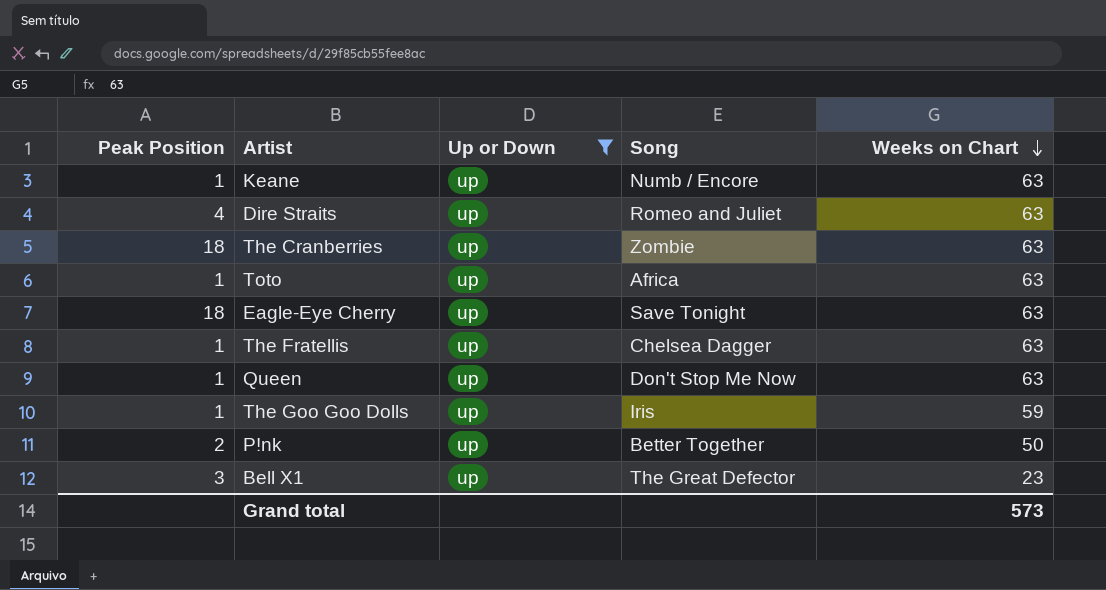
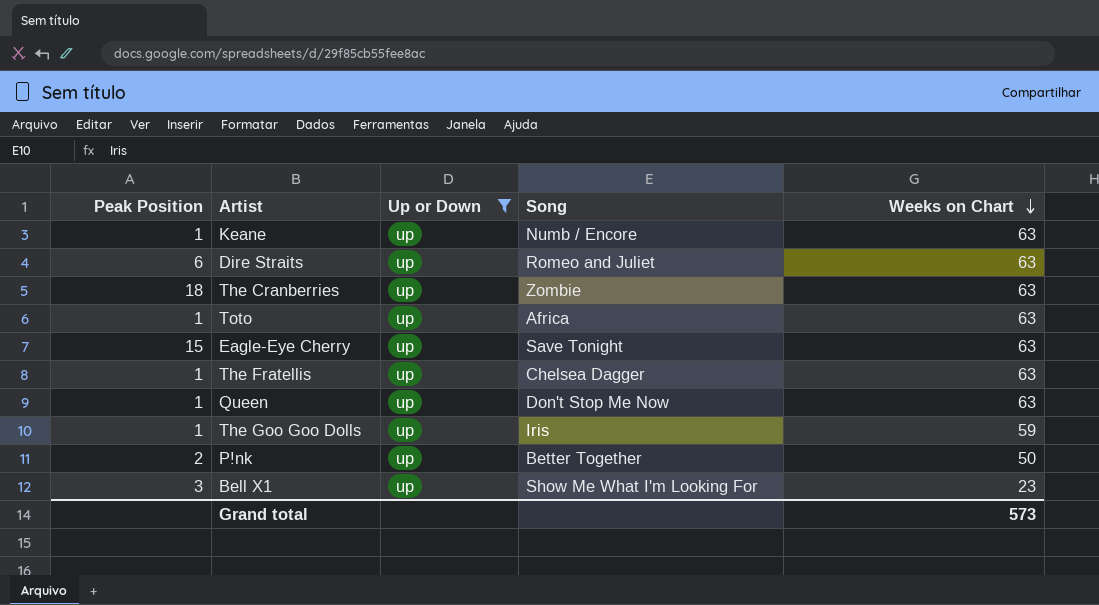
Dire Straits | Peak Position: 4 -> 6
Eagle-Eye Cherry | Peak Position: 18 -> 15
Bell X1 | Song: The Great Defector -> Show Me What I'm Looking For

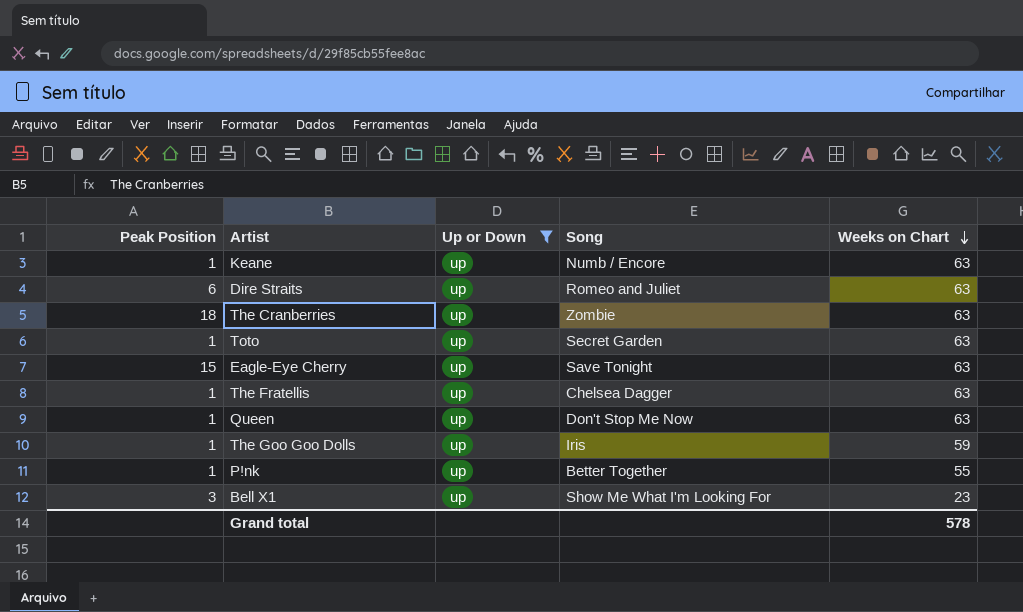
Toto | Song: Africa -> Secret Garden
P!nk | Peak Position: 2 -> 1
P!nk | Weeks on Chart: 50 -> 55
Grand total | Weeks on Chart: 573 -> 578

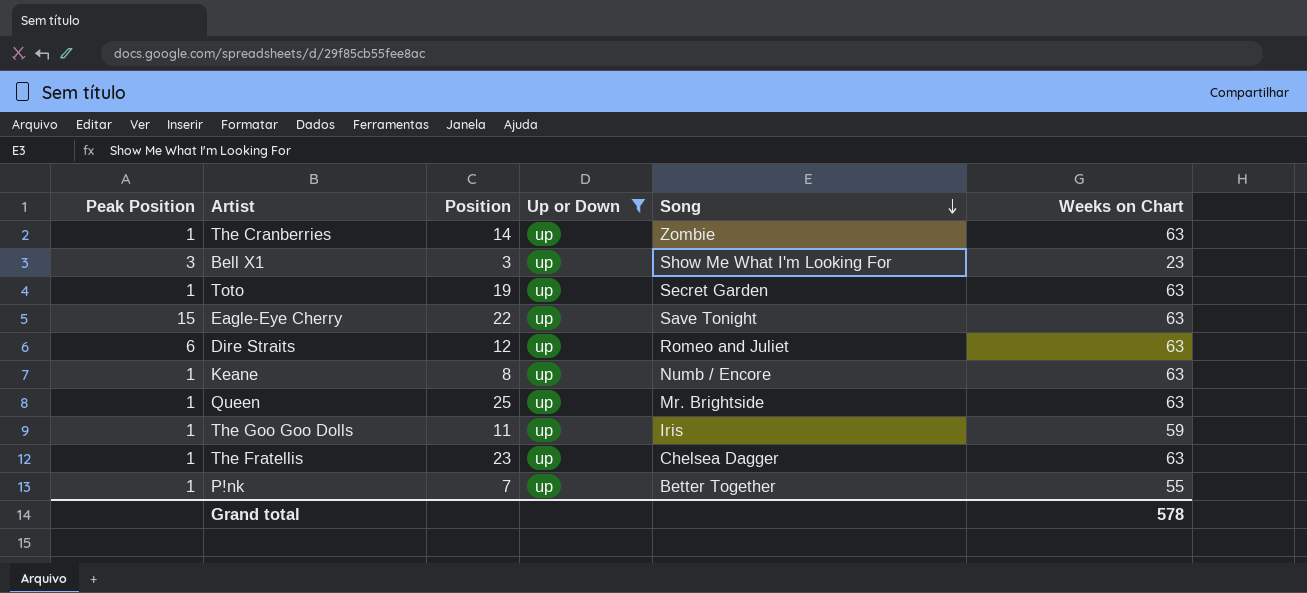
row order: Weeks on Chart descending -> Song descending
column Position | position: none -> 3
The Cranberries | Peak Position: 18 -> 1
Queen | Song: Don't Stop Me Now -> Mr. Brightside

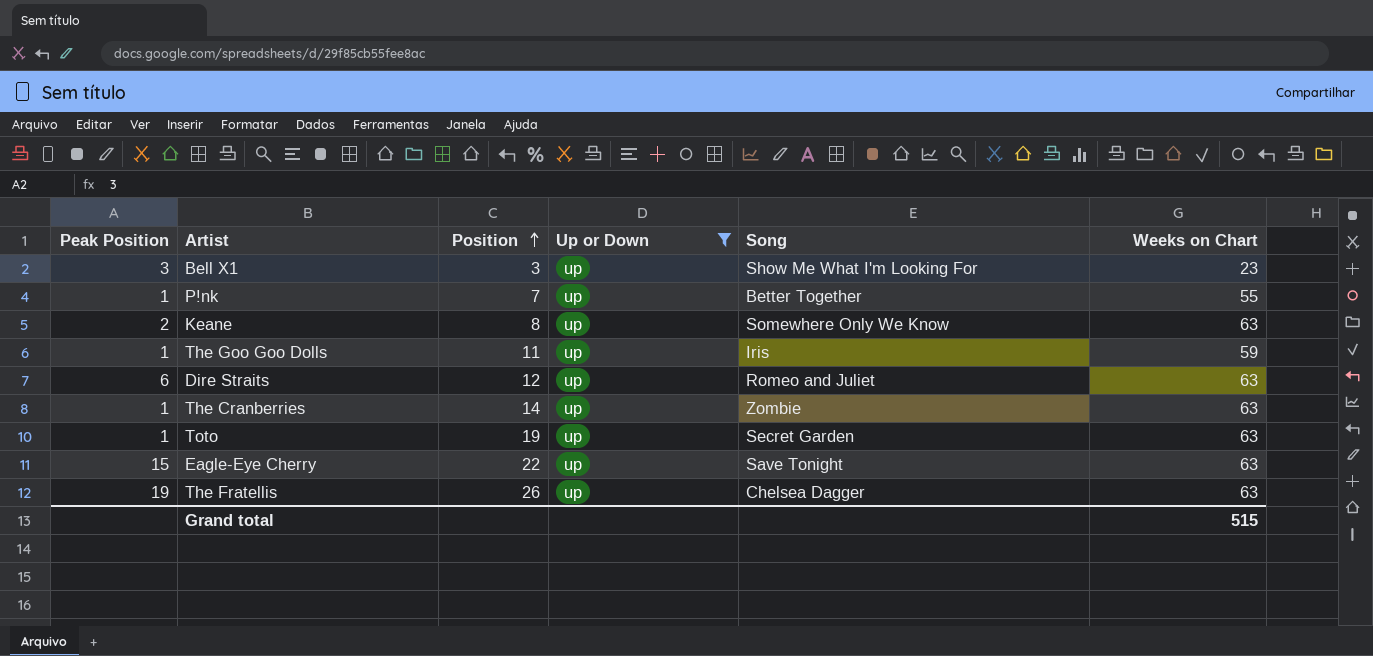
row order: Song descending -> Position ascending
row Queen: 1 | 25 | up | Mr. Brightside | 63 -> none
Keane | Peak Position: 1 -> 2
Keane | Song: Numb / Encore -> Somewhere Only We Know
The Fratellis | Peak Position: 1 -> 19
The Fratellis | Position: 23 -> 26
Grand total | Weeks on Chart: 578 -> 515

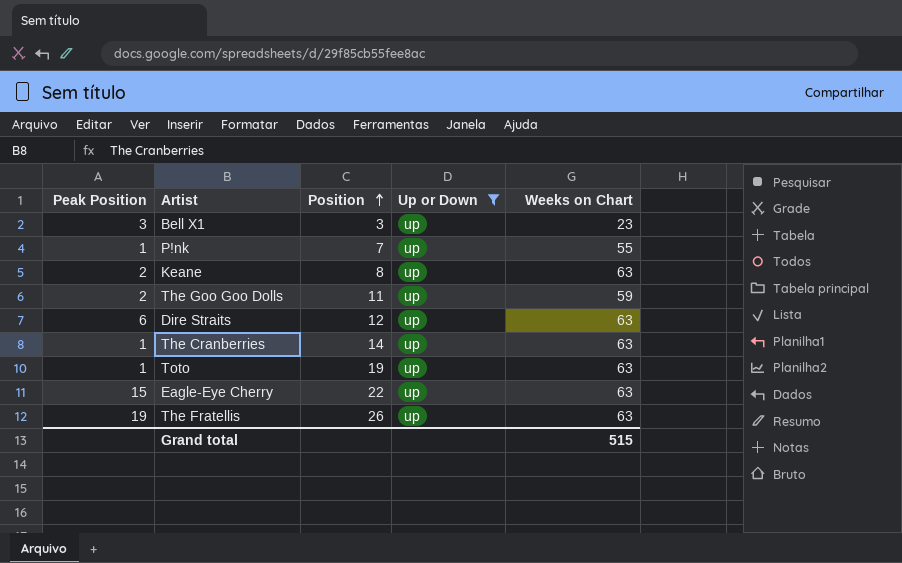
column Song | position: 5 -> none
The Goo Goo Dolls | Peak Position: 1 -> 2

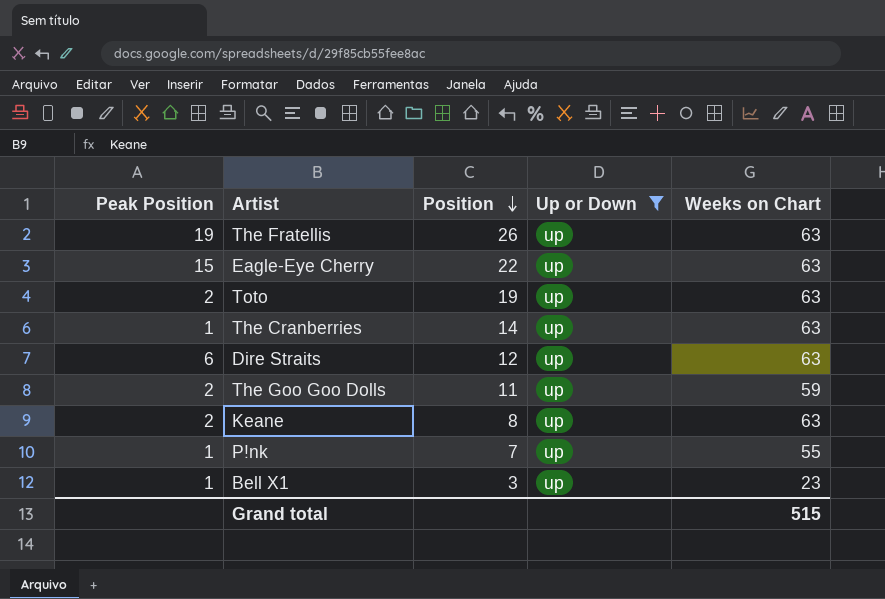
row order: Position ascending -> Position descending
Toto | Peak Position: 1 -> 2
Bell X1 | Peak Position: 3 -> 1

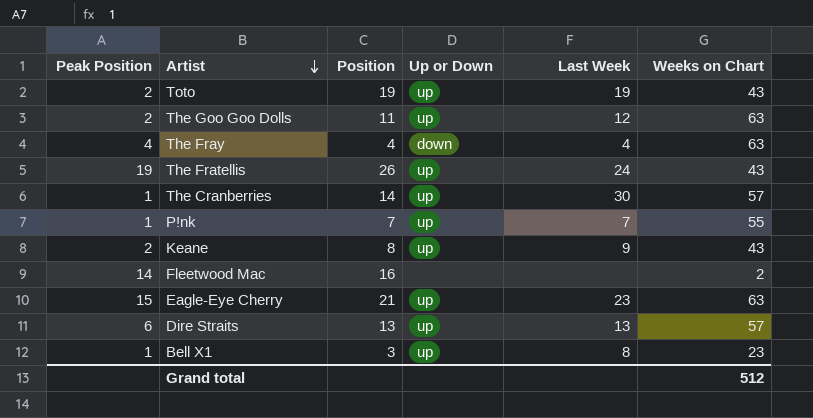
filter: Up or Down = up -> none
row order: Position descending -> Artist descending
column Last Week | position: none -> 5
Toto | Weeks on Chart: 63 -> 43
The Goo Goo Dolls | Weeks on Chart: 59 -> 63
The Fratellis | Weeks on Chart: 63 -> 43
The Cranberries | Weeks on Chart: 63 -> 57
Keane | Weeks on Chart: 63 -> 43
Eagle-Eye Cherry | Position: 22 -> 21
Dire Straits | Position: 12 -> 13
Dire Straits | Weeks on Chart: 63 -> 57
Grand total | Weeks on Chart: 515 -> 512

